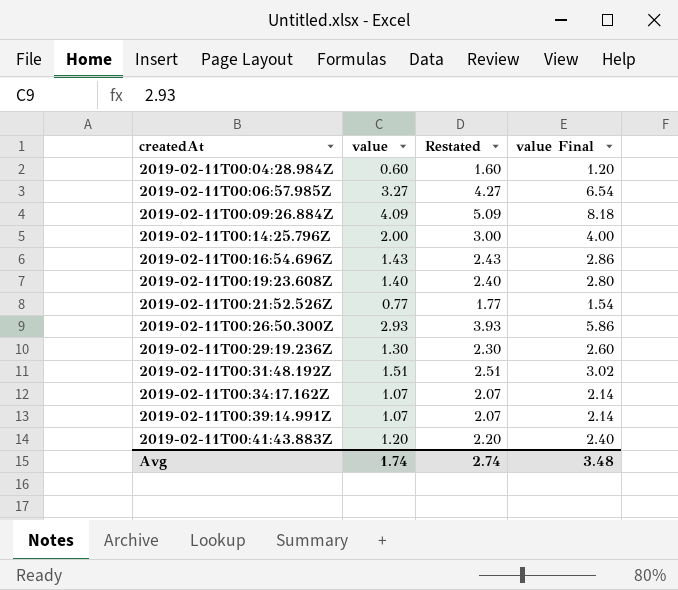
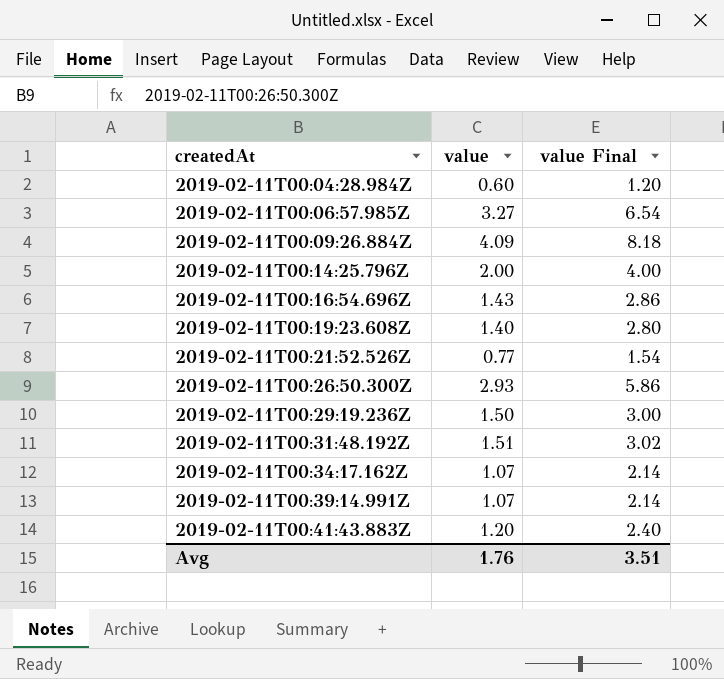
column Restated | formula: [value] + 1 -> none
2019-02-11T00:29:19.236Z | value: 1.30 -> 1.50
2019-02-11T00:29:19.236Z | value Final: 2.60 -> 3.00
Avg | value: 1.74 -> 1.76
Avg | value Final: 3.48 -> 3.51

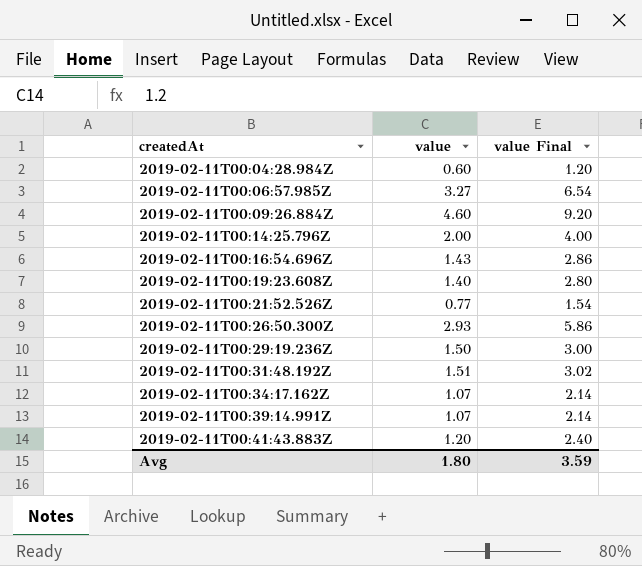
2019-02-11T00:09:26.884Z | value: 4.09 -> 4.60
2019-02-11T00:09:26.884Z | value Final: 8.18 -> 9.20
Avg | value: 1.76 -> 1.80
Avg | value Final: 3.51 -> 3.59

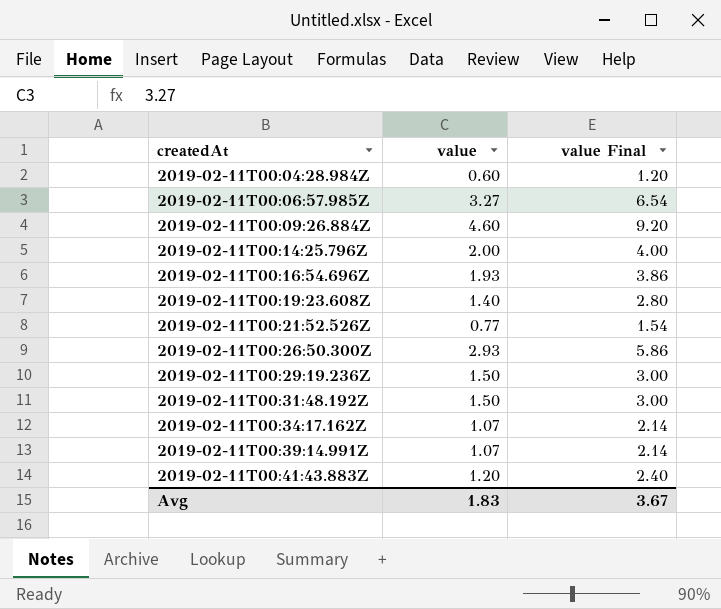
2019-02-11T00:16:54.696Z | value: 1.43 -> 1.93
2019-02-11T00:16:54.696Z | value Final: 2.86 -> 3.86
2019-02-11T00:31:48.192Z | value: 1.51 -> 1.50
2019-02-11T00:31:48.192Z | value Final: 3.02 -> 3.00
Avg | value: 1.80 -> 1.83
Avg | value Final: 3.59 -> 3.67

